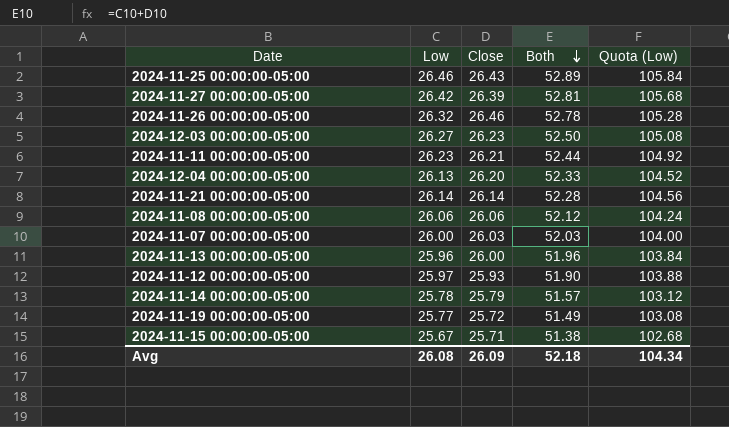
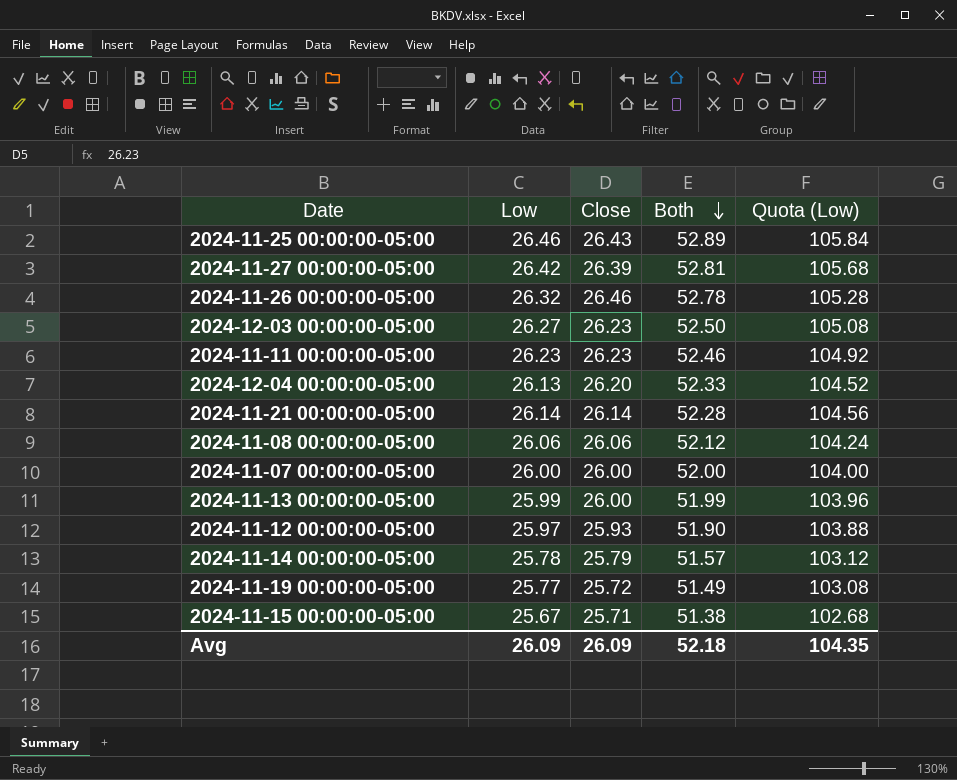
2024-11-11 00:00:00-05:00 | Close: 26.21 -> 26.23
2024-11-11 00:00:00-05:00 | Both: 52.44 -> 52.46
2024-11-07 00:00:00-05:00 | Close: 26.03 -> 26.00
2024-11-07 00:00:00-05:00 | Both: 52.03 -> 52.00
2024-11-13 00:00:00-05:00 | Low: 25.96 -> 25.99
2024-11-13 00:00:00-05:00 | Both: 51.96 -> 51.99
2024-11-13 00:00:00-05:00 | Quota (Low): 103.84 -> 103.96
Avg | Low: 26.08 -> 26.09
Avg | Quota (Low): 104.34 -> 104.35

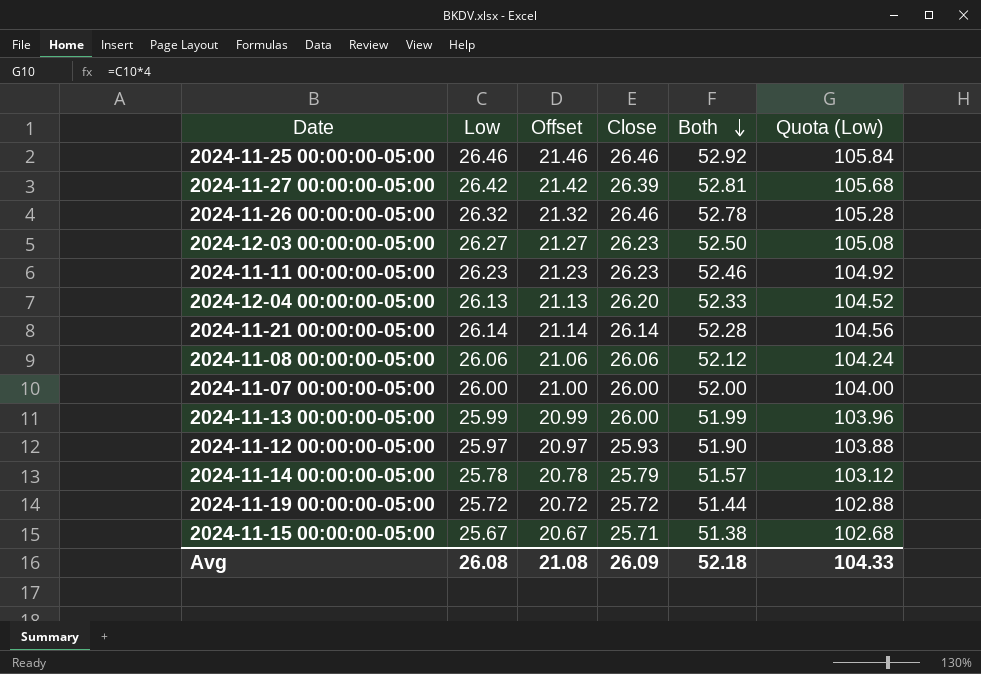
column Offset | formula: none -> [Low] - 5
2024-11-25 00:00:00-05:00 | Close: 26.43 -> 26.46
2024-11-25 00:00:00-05:00 | Both: 52.89 -> 52.92
2024-11-19 00:00:00-05:00 | Low: 25.77 -> 25.72
2024-11-19 00:00:00-05:00 | Both: 51.49 -> 51.44
2024-11-19 00:00:00-05:00 | Quota (Low): 103.08 -> 102.88
Avg | Low: 26.09 -> 26.08
Avg | Quota (Low): 104.35 -> 104.33

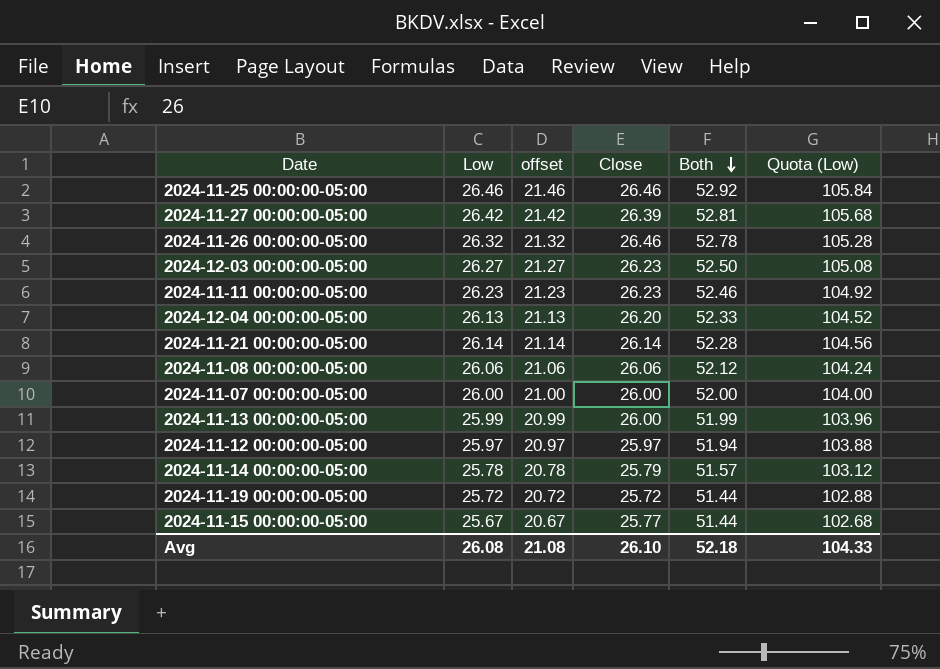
column name: Offset -> offset
2024-11-12 00:00:00-05:00 | Close: 25.93 -> 25.97
2024-11-12 00:00:00-05:00 | Both: 51.90 -> 51.94
2024-11-15 00:00:00-05:00 | Close: 25.71 -> 25.77
2024-11-15 00:00:00-05:00 | Both: 51.38 -> 51.44
Avg | Close: 26.09 -> 26.10

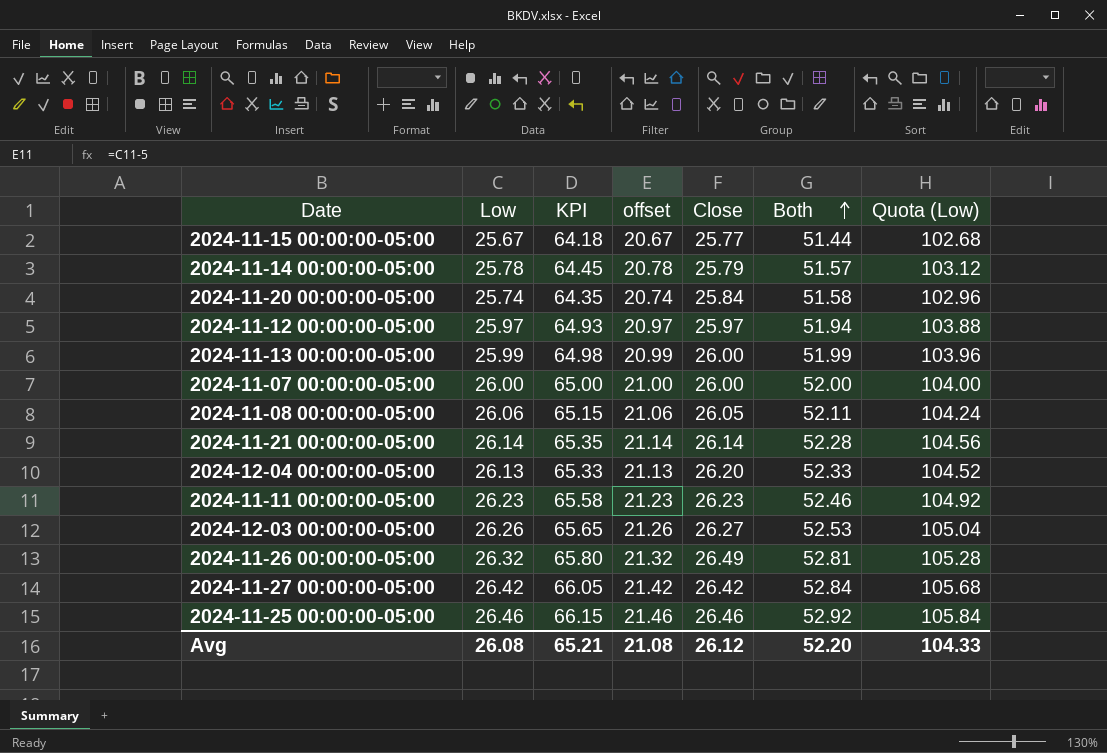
row order: Both descending -> Both ascending
column KPI | formula: none -> [Low] * 2.5
row 2024-11-19 00:00:00-05:00: 25.72 | 20.72 | 25.72 | 51.44 | 102.88 -> none
row 2024-11-20 00:00:00-05:00: none -> 25.74 | 64.35 | 20.74 | 25.84 | 51.58 | 102.96
2024-11-08 00:00:00-05:00 | Close: 26.06 -> 26.05
2024-11-08 00:00:00-05:00 | Both: 52.12 -> 52.11
2024-12-03 00:00:00-05:00 | Low: 26.27 -> 26.26
2024-12-03 00:00:00-05:00 | offset: 21.27 -> 21.26
2024-12-03 00:00:00-05:00 | Close: 26.23 -> 26.27
2024-12-03 00:00:00-05:00 | Both: 52.50 -> 52.53
2024-12-03 00:00:00-05:00 | Quota (Low): 105.08 -> 105.04
2024-11-26 00:00:00-05:00 | Close: 26.46 -> 26.49
2024-11-26 00:00:00-05:00 | Both: 52.78 -> 52.81
2024-11-27 00:00:00-05:00 | Close: 26.39 -> 26.42
2024-11-27 00:00:00-05:00 | Both: 52.81 -> 52.84
Avg | Close: 26.10 -> 26.12
Avg | Both: 52.18 -> 52.20

